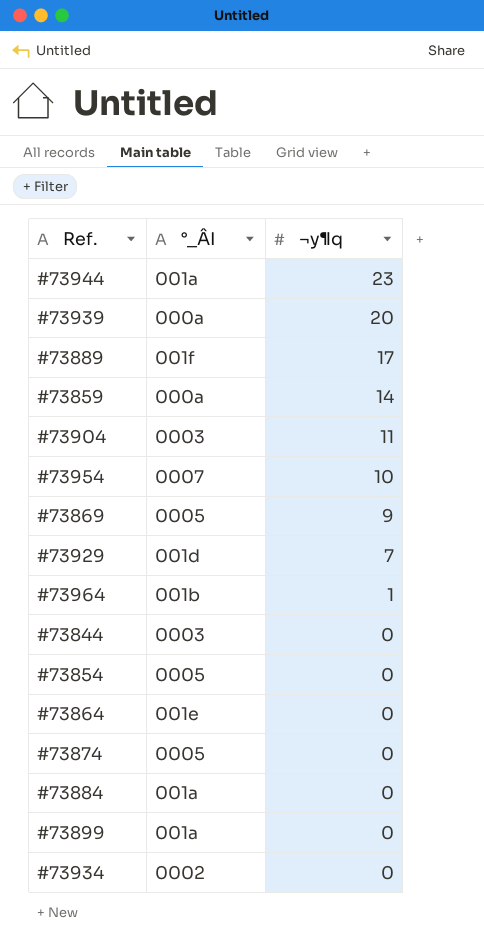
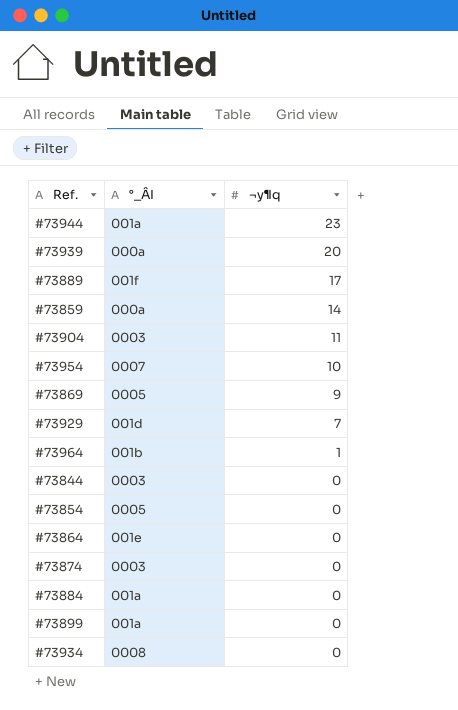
#73874 | °_ÂI: 0005 -> 0003
#73934 | °_ÂI: 0002 -> 0008

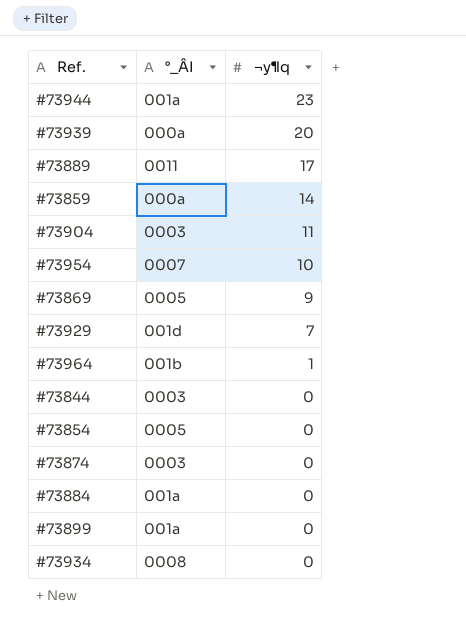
row #73864: 001e | 0 -> none
#73889 | °_ÂI: 001f -> 0011

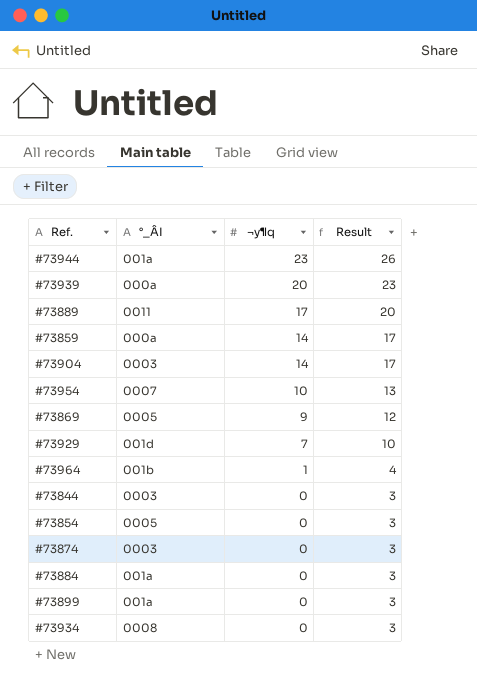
column Result | formula: none -> [¬y¶q] + 3
#73904 | ¬y¶q: 11 -> 14

